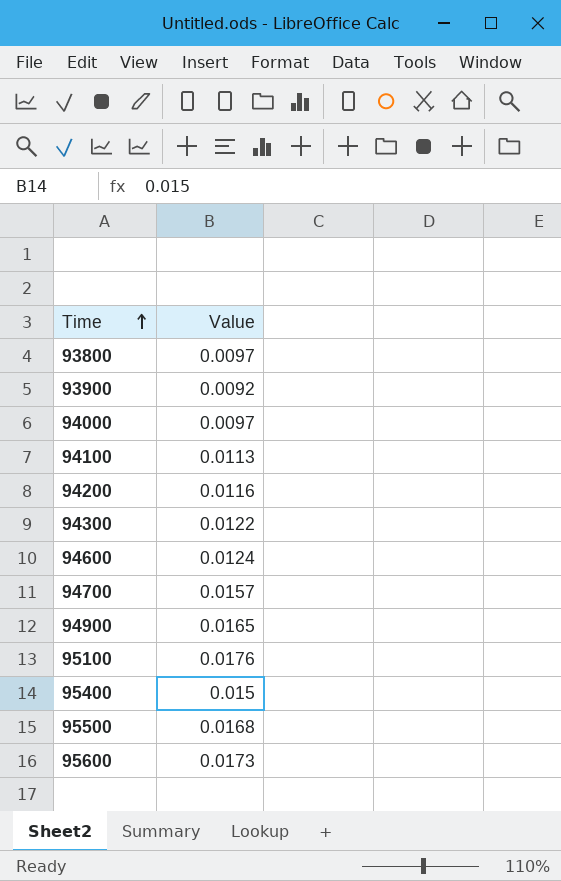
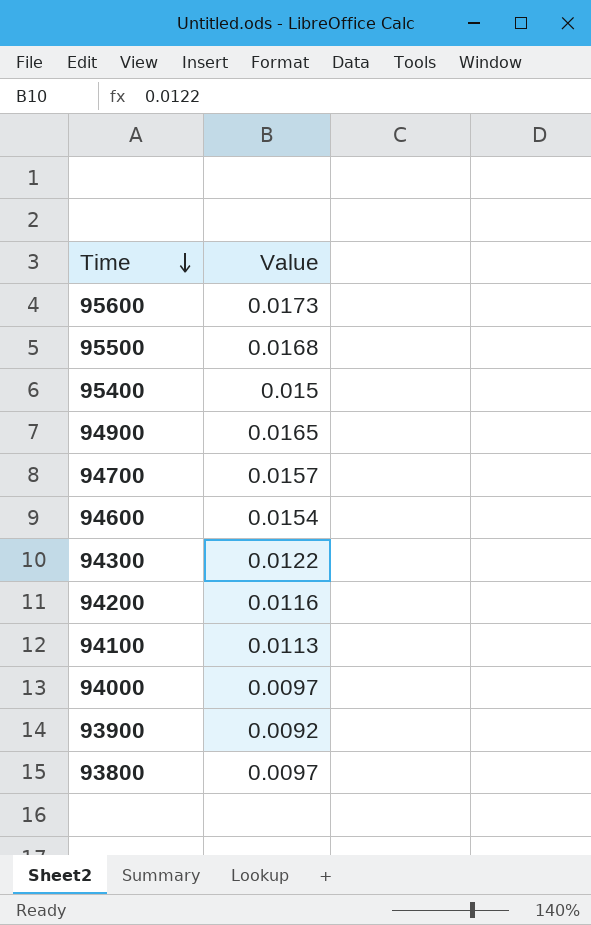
row order: Time ascending -> Time descending
row 95100: 0.0176 -> none
94600 | Value: 0.0124 -> 0.0154

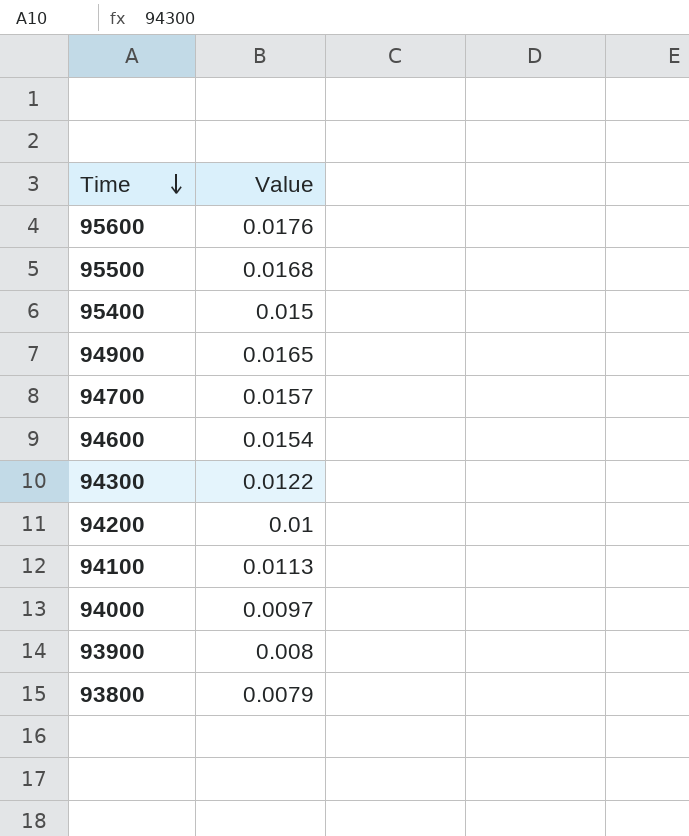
95600 | Value: 0.0173 -> 0.0176
94200 | Value: 0.0116 -> 0.01
93900 | Value: 0.0092 -> 0.008
93800 | Value: 0.0097 -> 0.0079

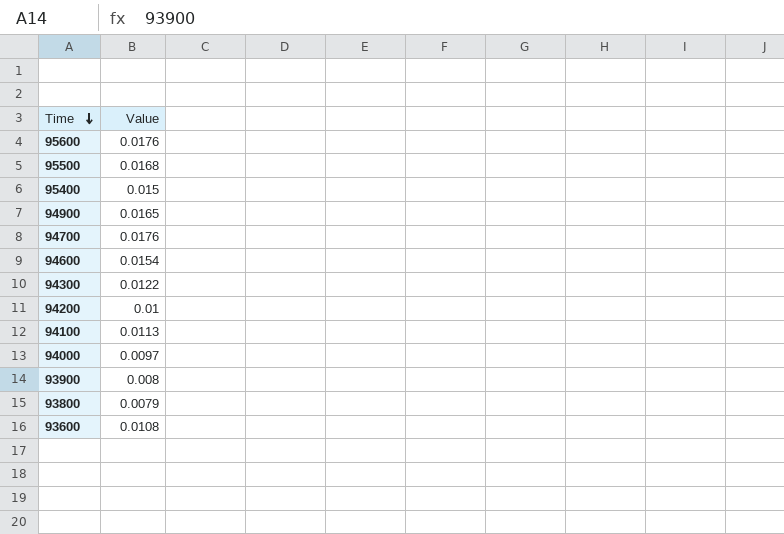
94700 | Value: 0.0157 -> 0.0176
row 93600: none -> 0.0108

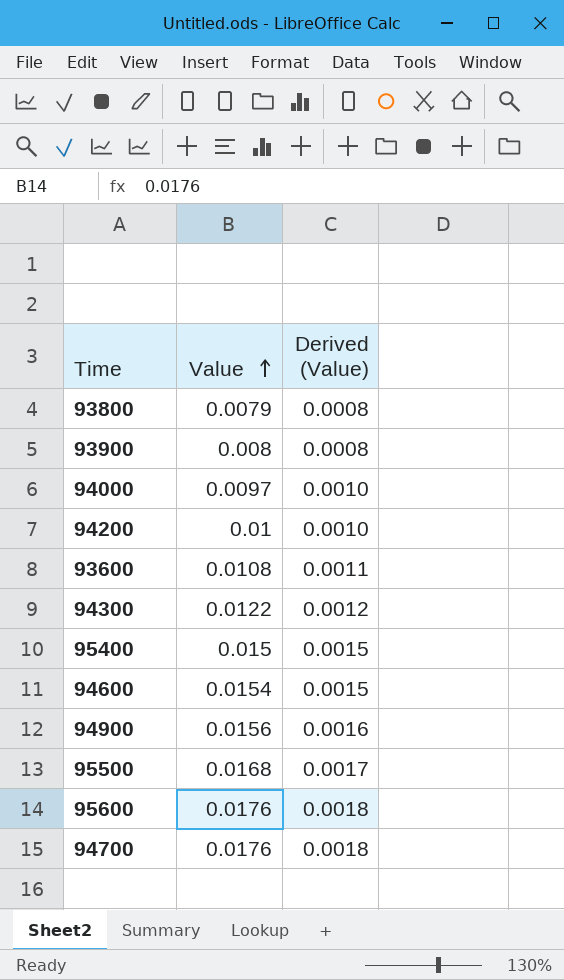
row order: Time descending -> Value ascending
column Derived (Value) | formula: none -> [Value] * 0.1
row 94100: 0.0113 -> none
94900 | Value: 0.0165 -> 0.0156

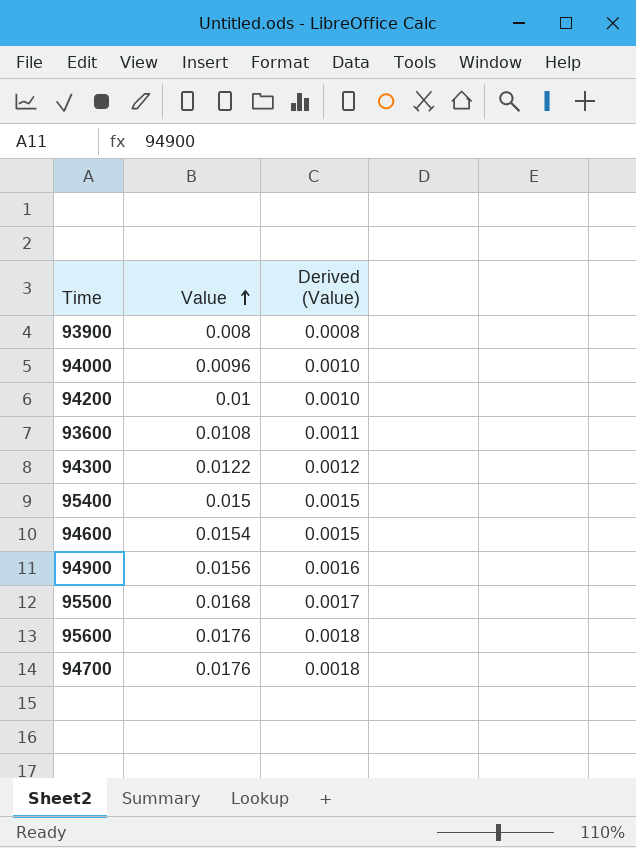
row 93800: 0.0079 | 0.0008 -> none
94000 | Value: 0.0097 -> 0.0096

